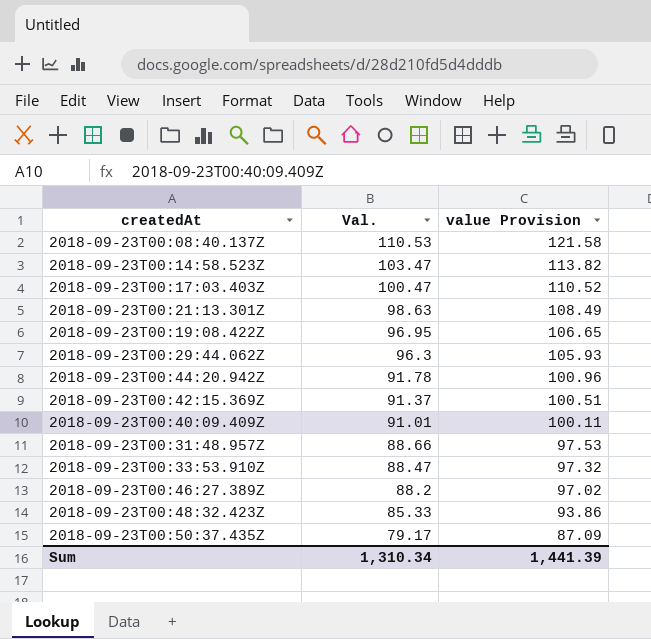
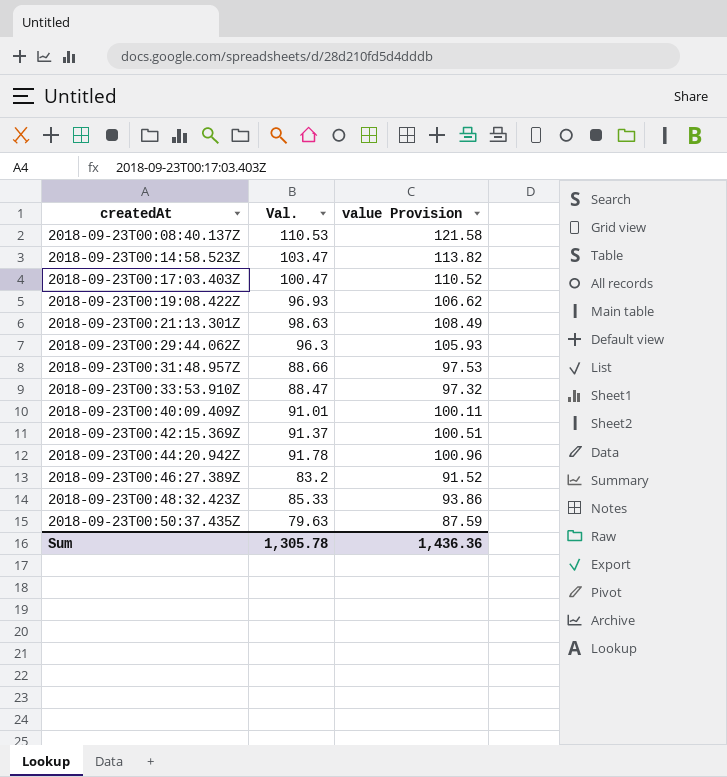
row order: Val. descending -> createdAt ascending
2018-09-23T00:19:08.422Z | Val.: 96.95 -> 96.93
2018-09-23T00:19:08.422Z | value Provision: 106.65 -> 106.62
2018-09-23T00:46:27.389Z | Val.: 88.2 -> 83.2
2018-09-23T00:46:27.389Z | value Provision: 97.02 -> 91.52
2018-09-23T00:50:37.435Z | Val.: 79.17 -> 79.63
2018-09-23T00:50:37.435Z | value Provision: 87.09 -> 87.59
Sum | Val.: 1,310.34 -> 1,305.78
Sum | value Provision: 1,441.39 -> 1,436.36

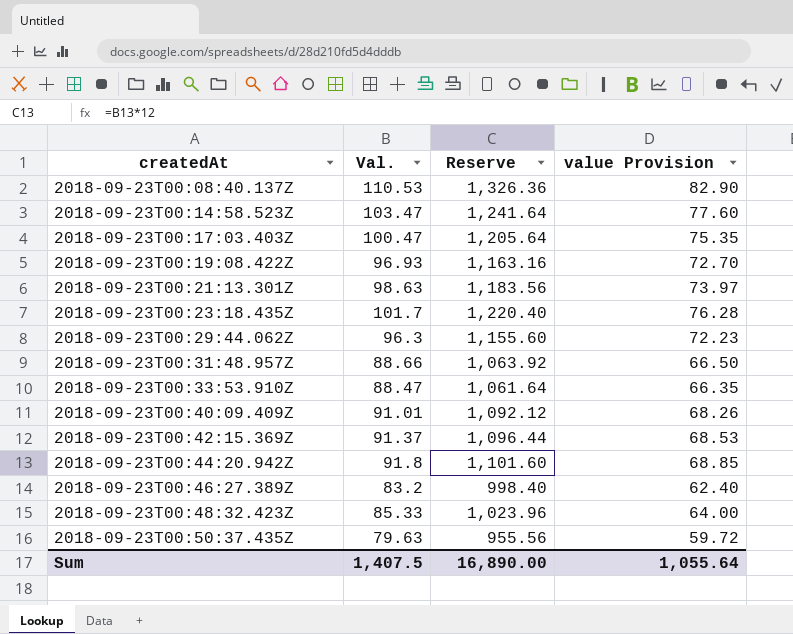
column Reserve | formula: none -> [Val.] * 12
column value Provision | formula: [Val.] * 1.1 -> [Val.] * 0.75
row 2018-09-23T00:23:18.435Z: none -> 101.7 | 1,220.40 | 76.28
2018-09-23T00:44:20.942Z | Val.: 91.78 -> 91.8
Sum | Val.: 1,305.78 -> 1,407.5
Sum | value Provision: 1,436.36 -> 1,055.64

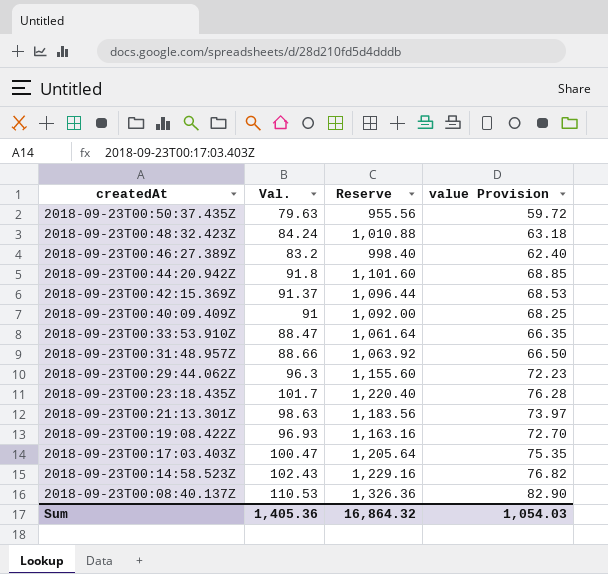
row order: createdAt ascending -> createdAt descending
2018-09-23T00:48:32.423Z | Val.: 85.33 -> 84.24
2018-09-23T00:48:32.423Z | Reserve: 1,023.96 -> 1,010.88
2018-09-23T00:48:32.423Z | value Provision: 64.00 -> 63.18
2018-09-23T00:40:09.409Z | Val.: 91.01 -> 91
2018-09-23T00:40:09.409Z | Reserve: 1,092.12 -> 1,092.00
2018-09-23T00:40:09.409Z | value Provision: 68.26 -> 68.25
2018-09-23T00:14:58.523Z | Val.: 103.47 -> 102.43
2018-09-23T00:14:58.523Z | Reserve: 1,241.64 -> 1,229.16
2018-09-23T00:14:58.523Z | value Provision: 77.60 -> 76.82
Sum | Val.: 1,407.5 -> 1,405.36
Sum | Reserve: 16,890.00 -> 16,864.32
Sum | value Provision: 1,055.64 -> 1,054.03

